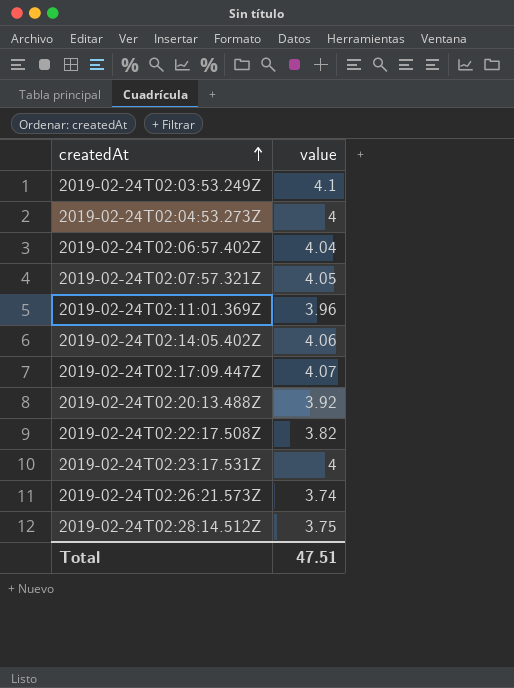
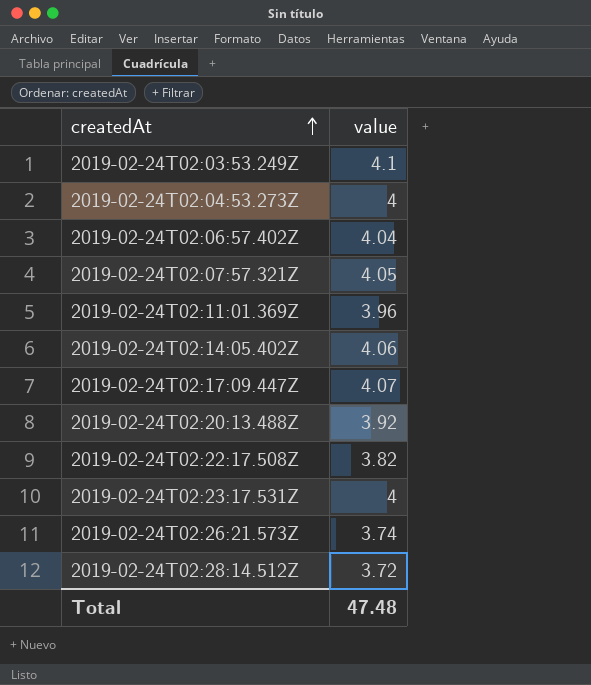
2019-02-24T02:28:14.512Z | value: 3.75 -> 3.72
Total | value: 47.51 -> 47.48

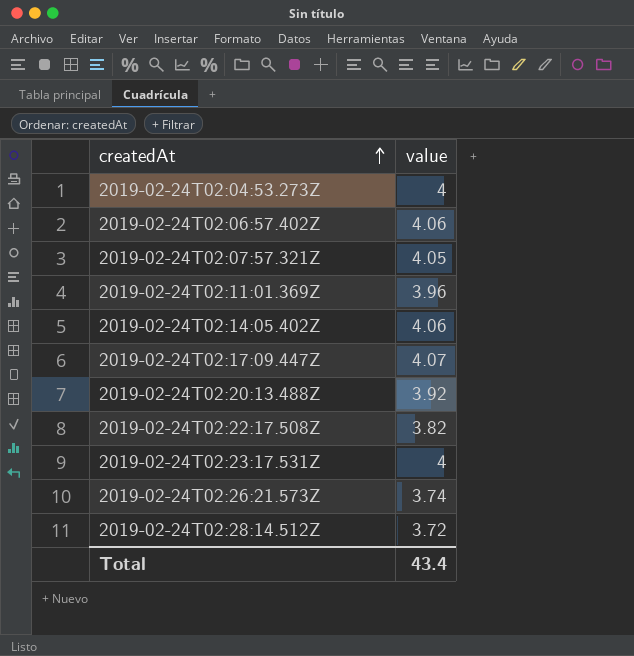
row 2019-02-24T02:03:53.249Z: 4.1 -> none
2019-02-24T02:06:57.402Z | value: 4.04 -> 4.06
Total | value: 47.48 -> 43.4

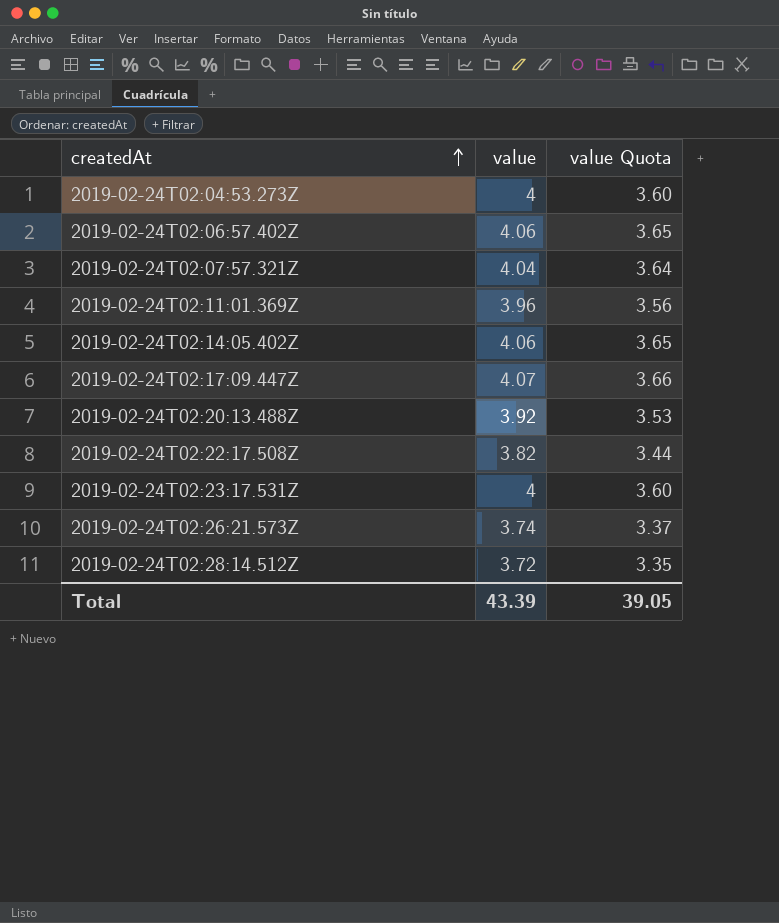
column value Quota | formula: none -> [value] * 0.9
2019-02-24T02:07:57.321Z | value: 4.05 -> 4.04
Total | value: 43.4 -> 43.39

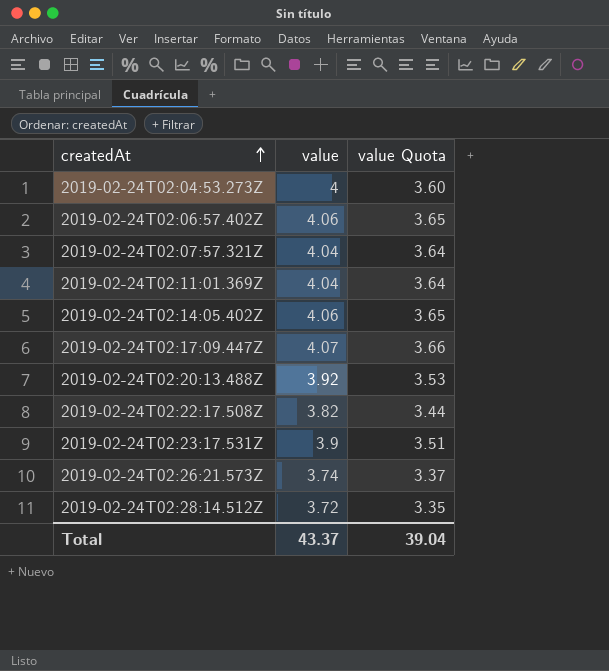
2019-02-24T02:11:01.369Z | value: 3.96 -> 4.04
2019-02-24T02:11:01.369Z | value Quota: 3.56 -> 3.64
2019-02-24T02:23:17.531Z | value: 4 -> 3.9
2019-02-24T02:23:17.531Z | value Quota: 3.60 -> 3.51
Total | value: 43.39 -> 43.37
Total | value Quota: 39.05 -> 39.04

